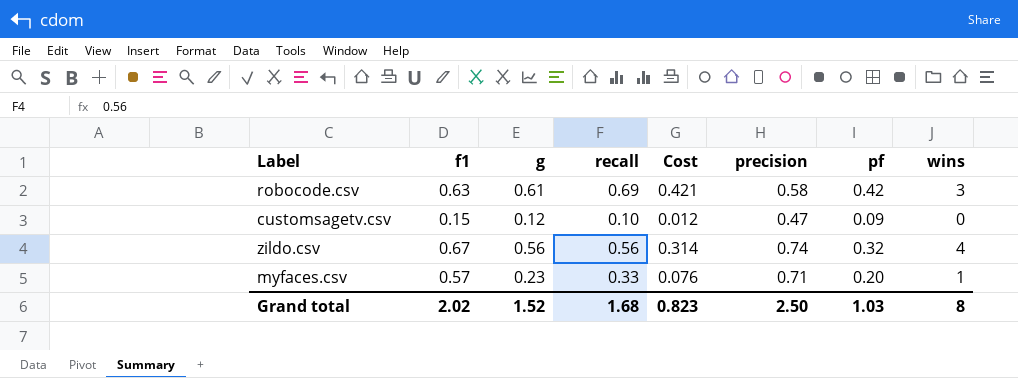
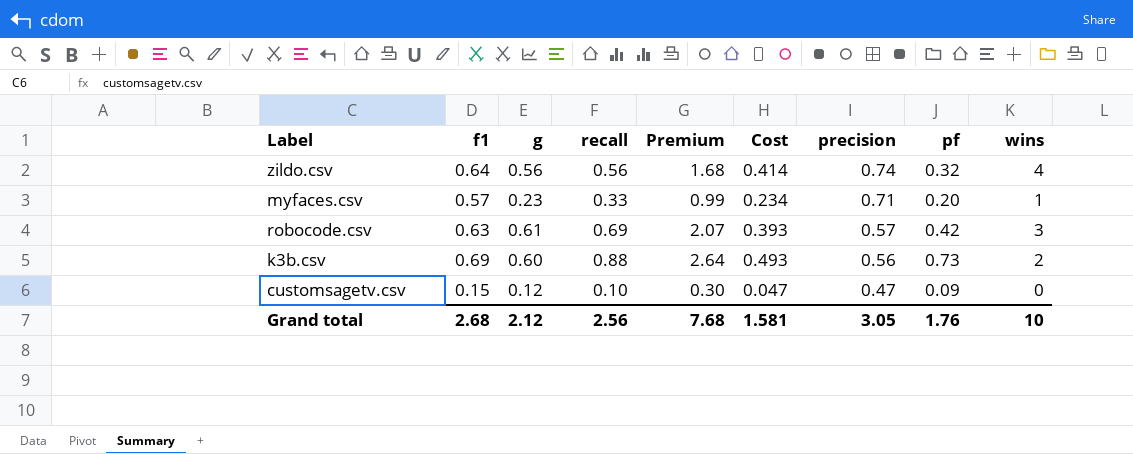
row order: none -> precision descending
column Premium | formula: none -> [recall] * 3
column Cost | formula: [g] * [recall] -> [recall] * [precision]
zildo.csv | f1: 0.67 -> 0.64
robocode.csv | precision: 0.58 -> 0.57
row k3b.csv: none -> 0.69 | 0.60 | 0.88 | 2.64 | 0.493 | 0.56 | 0.73 | 2
Grand total | f1: 2.02 -> 2.68
Grand total | g: 1.52 -> 2.12
Grand total | recall: 1.68 -> 2.56
Grand total | Cost: 0.823 -> 1.581
Grand total | precision: 2.50 -> 3.05
Grand total | pf: 1.03 -> 1.76
Grand total | wins: 8 -> 10

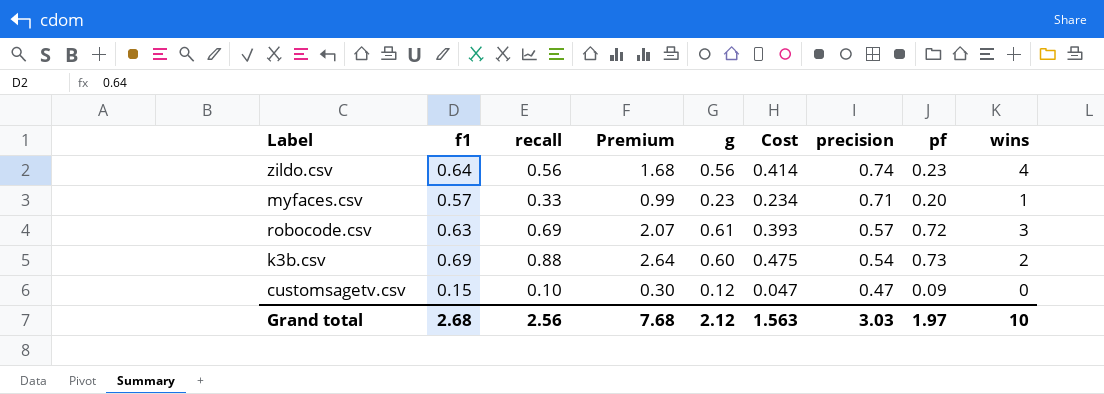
column g | position: 3 -> 5
zildo.csv | pf: 0.32 -> 0.23
robocode.csv | pf: 0.42 -> 0.72
k3b.csv | Cost: 0.493 -> 0.475
k3b.csv | precision: 0.56 -> 0.54
Grand total | Cost: 1.581 -> 1.563
Grand total | precision: 3.05 -> 3.03
Grand total | pf: 1.76 -> 1.97

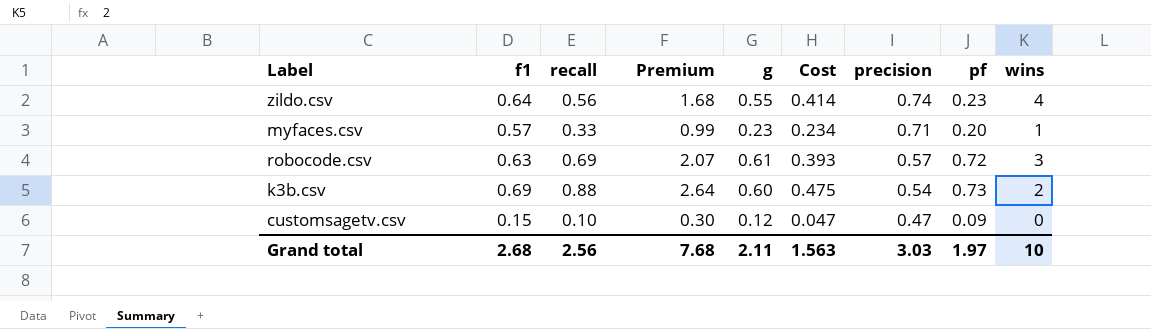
zildo.csv | g: 0.56 -> 0.55
Grand total | g: 2.12 -> 2.11

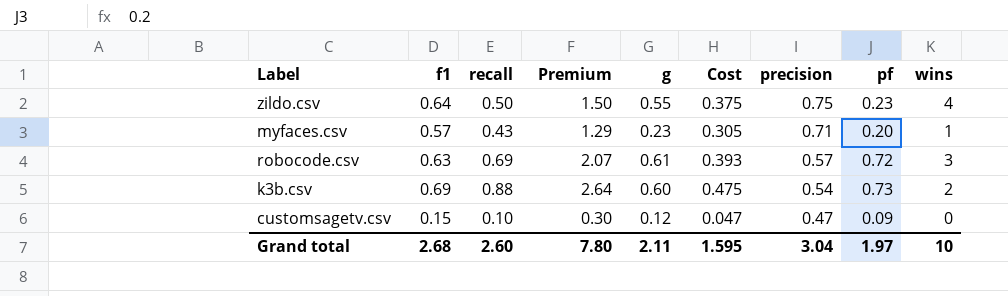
zildo.csv | recall: 0.56 -> 0.50
zildo.csv | Premium: 1.68 -> 1.50
zildo.csv | Cost: 0.414 -> 0.375
zildo.csv | precision: 0.74 -> 0.75
myfaces.csv | recall: 0.33 -> 0.43
myfaces.csv | Premium: 0.99 -> 1.29
myfaces.csv | Cost: 0.234 -> 0.305
Grand total | recall: 2.56 -> 2.60
Grand total | Premium: 7.68 -> 7.80
Grand total | Cost: 1.563 -> 1.595
Grand total | precision: 3.03 -> 3.04

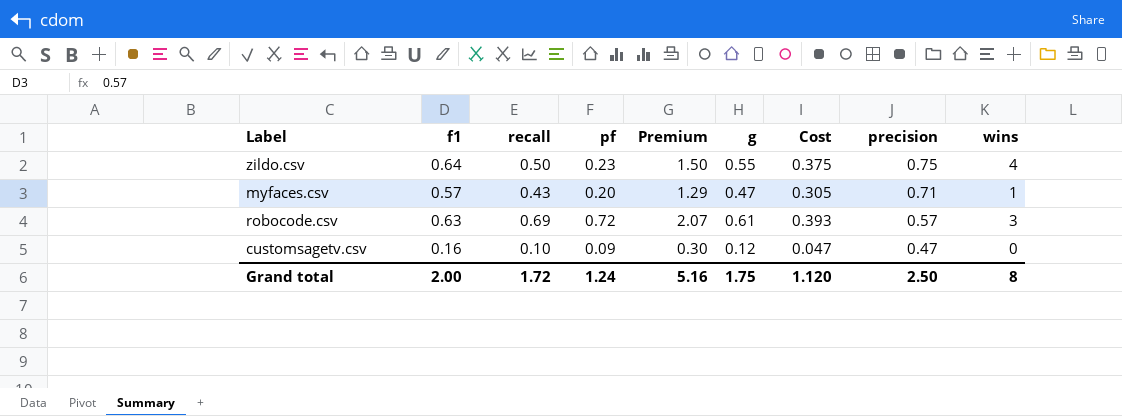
column pf | position: 8 -> 4
row k3b.csv: 0.69 | 0.88 | 2.64 | 0.60 | 0.475 | 0.54 | 0.73 | 2 -> none
myfaces.csv | g: 0.23 -> 0.47
customsagetv.csv | f1: 0.15 -> 0.16
Grand total | f1: 2.68 -> 2.00
Grand total | recall: 2.60 -> 1.72
Grand total | pf: 1.97 -> 1.24
Grand total | Premium: 7.80 -> 5.16
Grand total | g: 2.11 -> 1.75
Grand total | Cost: 1.595 -> 1.120
Grand total | precision: 3.04 -> 2.50
Grand total | wins: 10 -> 8

